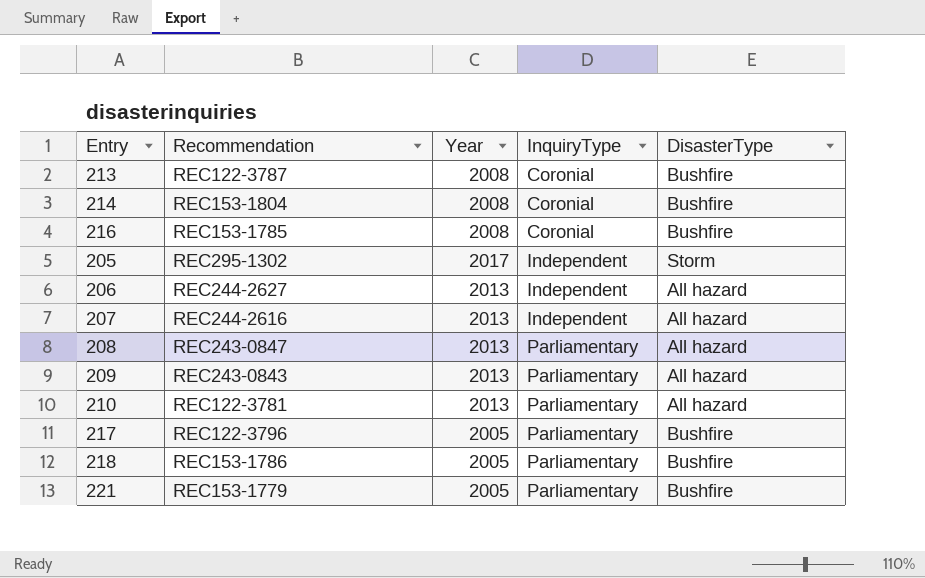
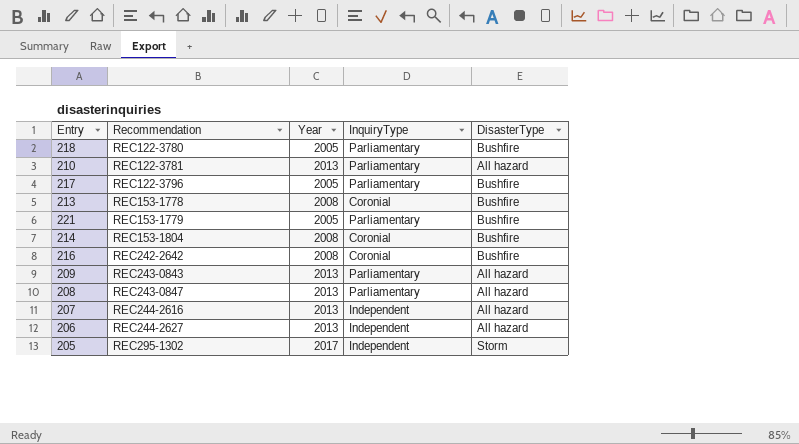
row order: InquiryType ascending -> Recommendation ascending
218 | Recommendation: REC153-1786 -> REC122-3780
213 | Recommendation: REC122-3787 -> REC153-1778
216 | Recommendation: REC153-1785 -> REC242-2642

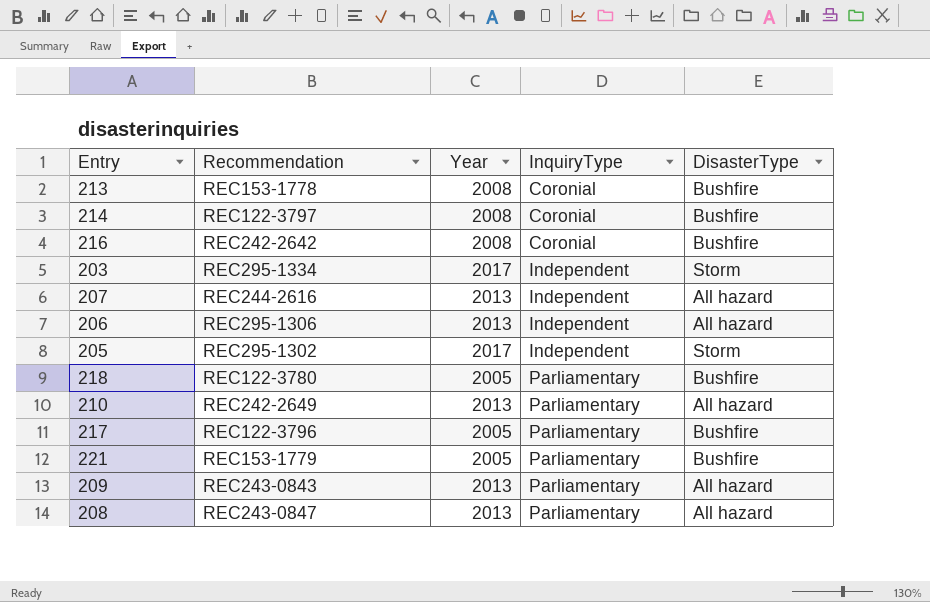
row order: Recommendation ascending -> InquiryType ascending
214 | Recommendation: REC153-1804 -> REC122-3797
row 203: none -> REC295-1334 | 2017 | Independent | Storm
206 | Recommendation: REC244-2627 -> REC295-1306
210 | Recommendation: REC122-3781 -> REC242-2649

